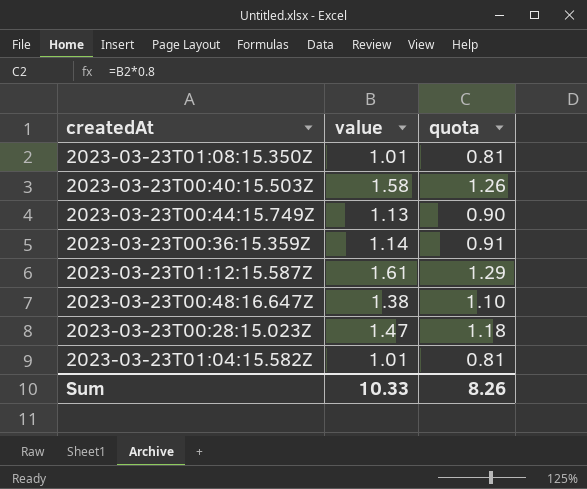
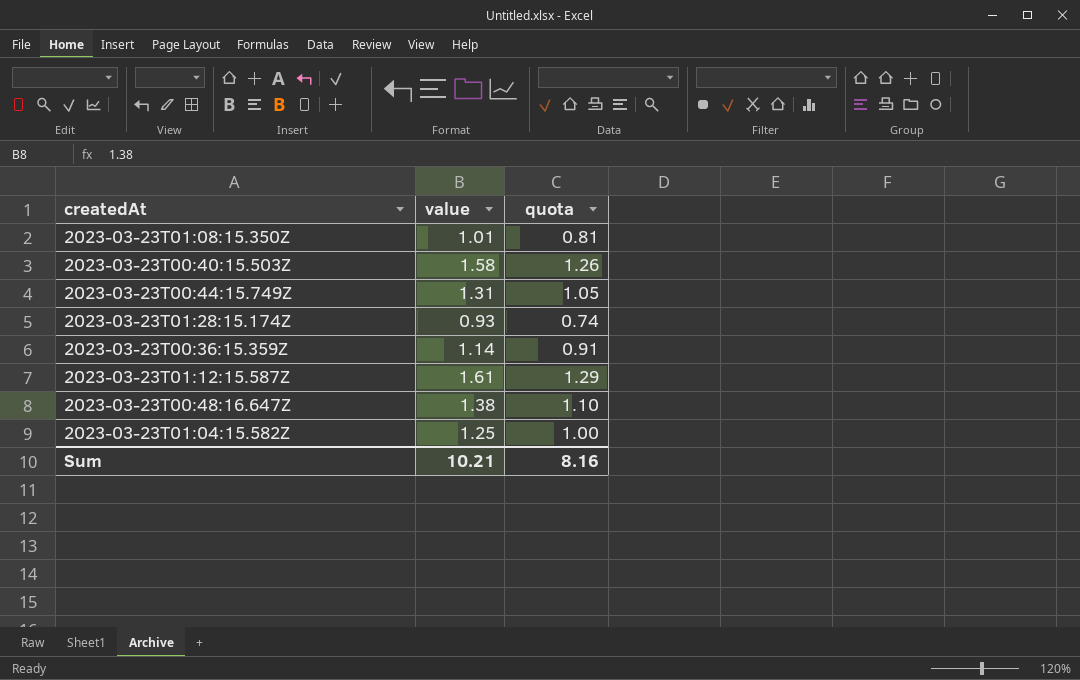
row 2023-03-23T00:28:15.023Z: 1.47 | 1.18 -> none
2023-03-23T00:44:15.749Z | value: 1.13 -> 1.31
2023-03-23T00:44:15.749Z | quota: 0.90 -> 1.05
row 2023-03-23T01:28:15.174Z: none -> 0.93 | 0.74
2023-03-23T01:04:15.582Z | value: 1.01 -> 1.25
2023-03-23T01:04:15.582Z | quota: 0.81 -> 1.00
Sum | value: 10.33 -> 10.21
Sum | quota: 8.26 -> 8.16

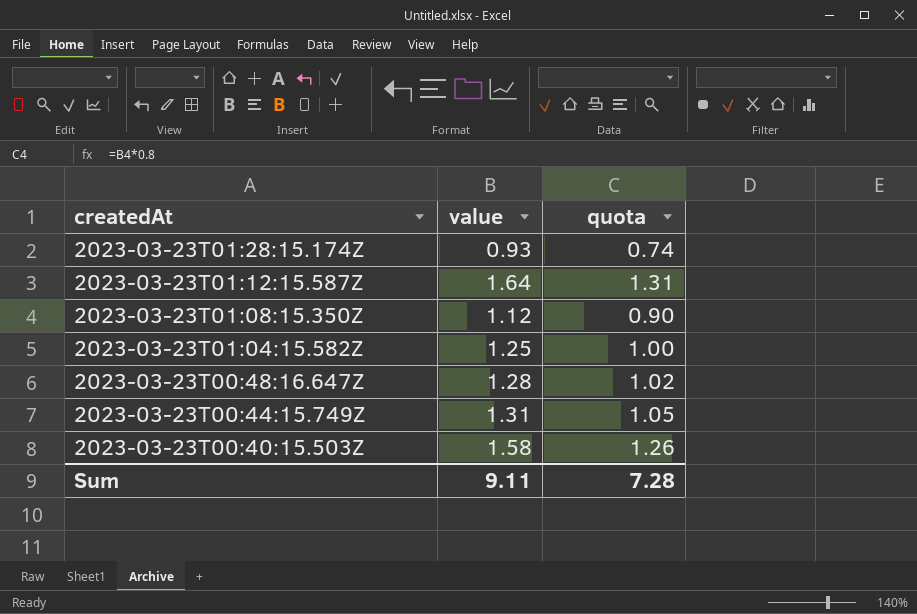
row order: none -> createdAt descending
row 2023-03-23T00:36:15.359Z: 1.14 | 0.91 -> none
2023-03-23T01:12:15.587Z | value: 1.61 -> 1.64
2023-03-23T01:12:15.587Z | quota: 1.29 -> 1.31
2023-03-23T01:08:15.350Z | value: 1.01 -> 1.12
2023-03-23T01:08:15.350Z | quota: 0.81 -> 0.90
2023-03-23T00:48:16.647Z | value: 1.38 -> 1.28
2023-03-23T00:48:16.647Z | quota: 1.10 -> 1.02
Sum | value: 10.21 -> 9.11
Sum | quota: 8.16 -> 7.28

